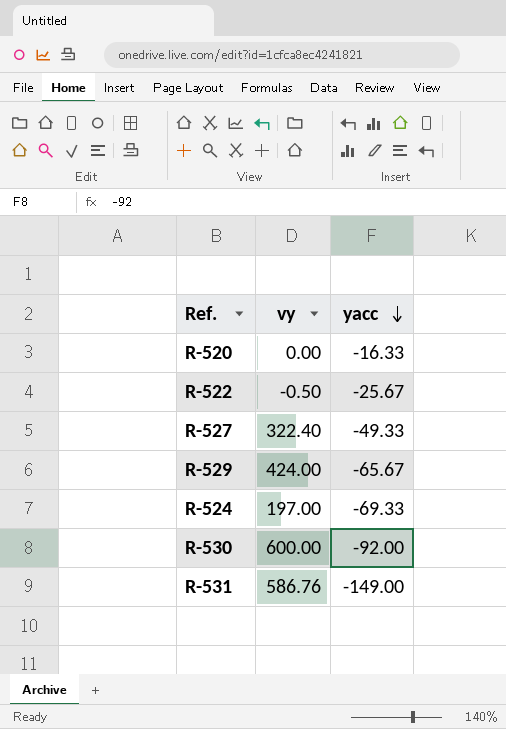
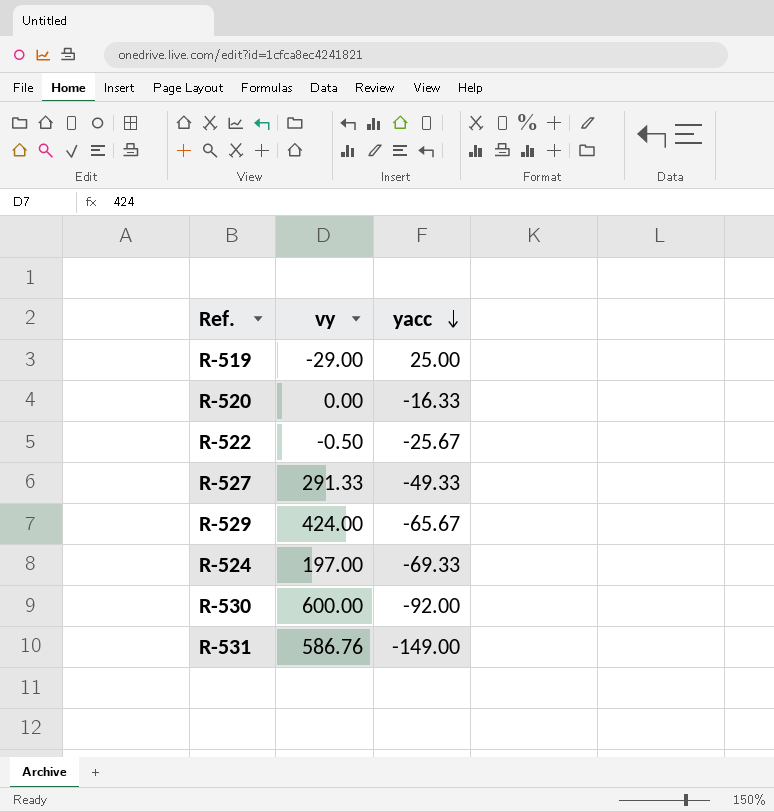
row R-519: none -> -29.00 | 25.00
R-527 | vy: 322.40 -> 291.33

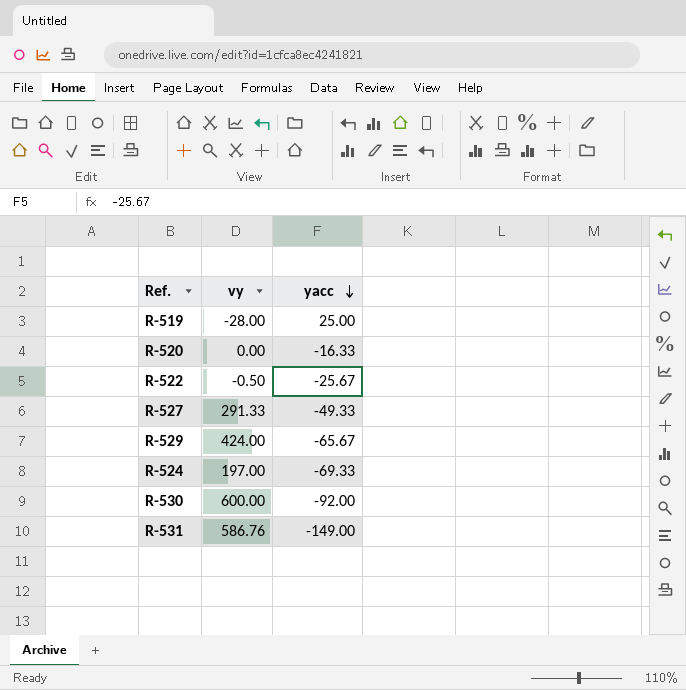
R-519 | vy: -29.00 -> -28.00

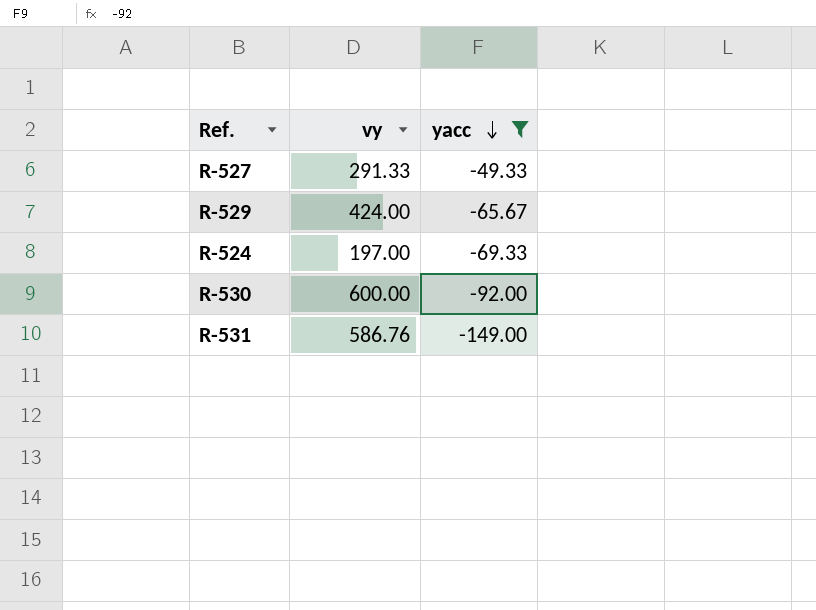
filter: none -> yacc <= -49.33

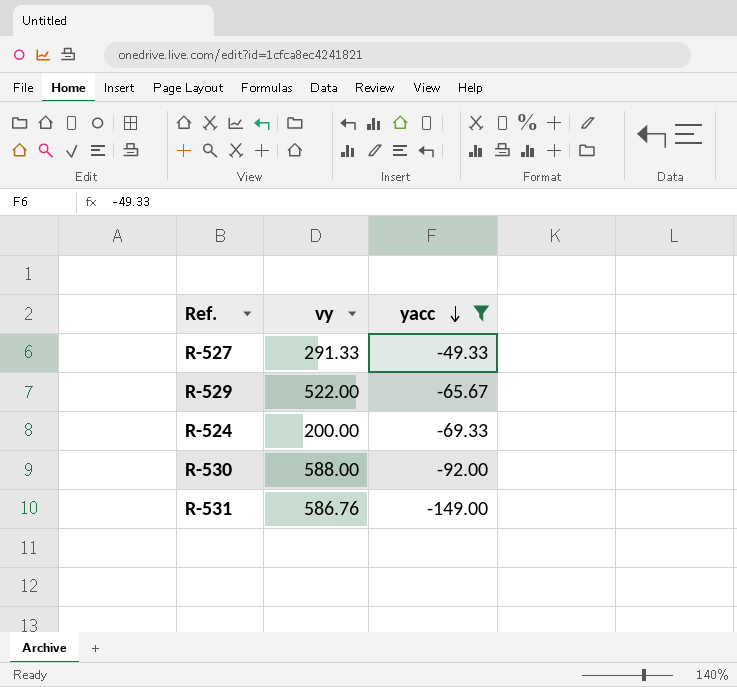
R-529 | vy: 424.00 -> 522.00
R-524 | vy: 197.00 -> 200.00
R-530 | vy: 600.00 -> 588.00

